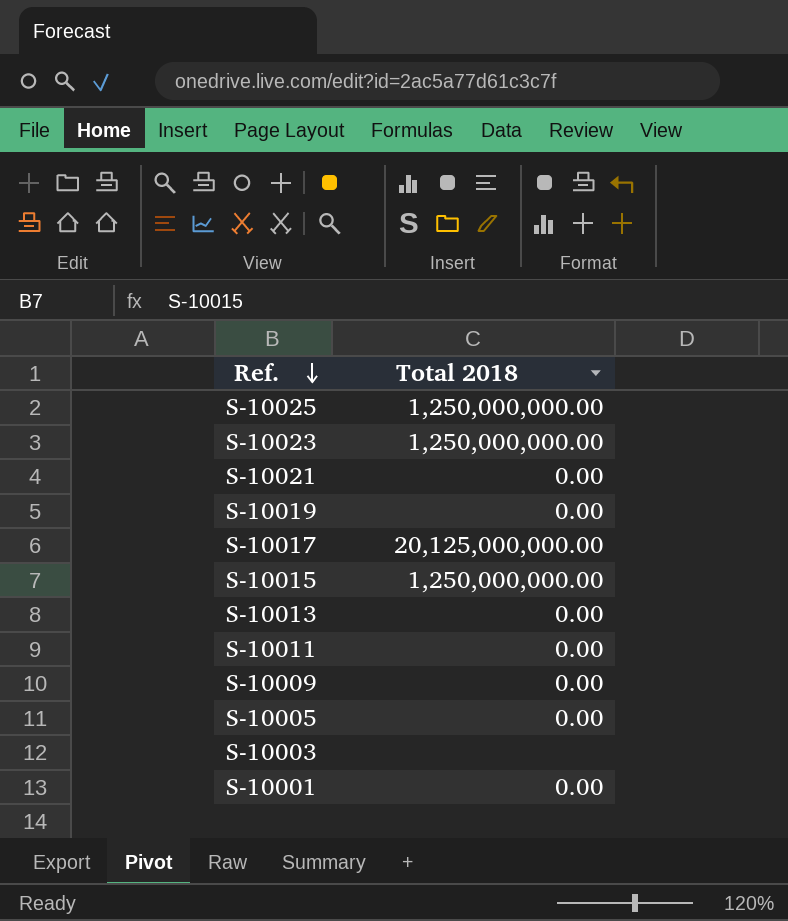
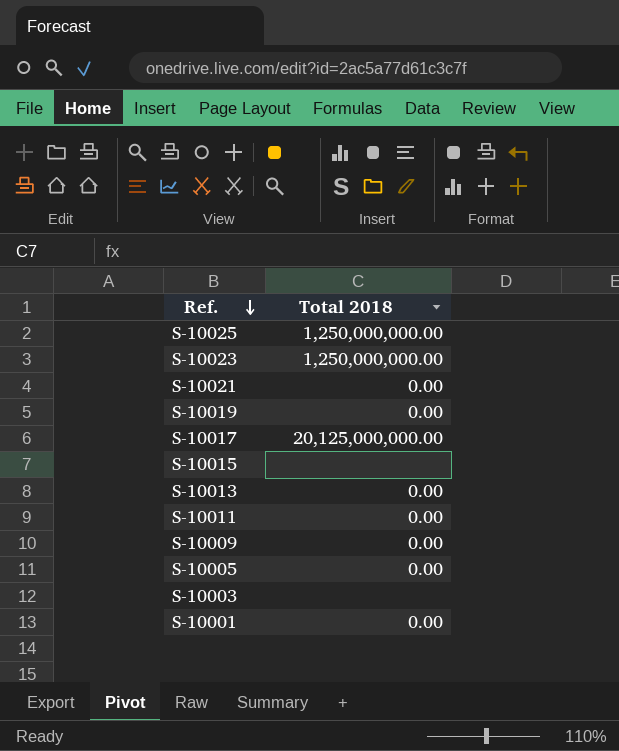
S-10015 | Total 2018: 1,250,000,000.00 -> none

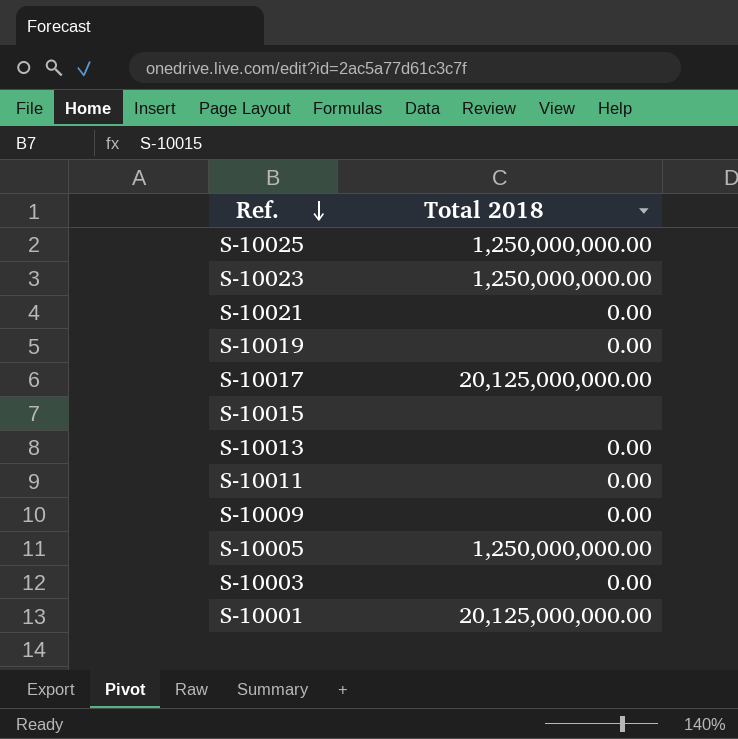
S-10005 | Total 2018: 0.00 -> 1,250,000,000.00
S-10003 | Total 2018: none -> 0.00
S-10001 | Total 2018: 0.00 -> 20,125,000,000.00

